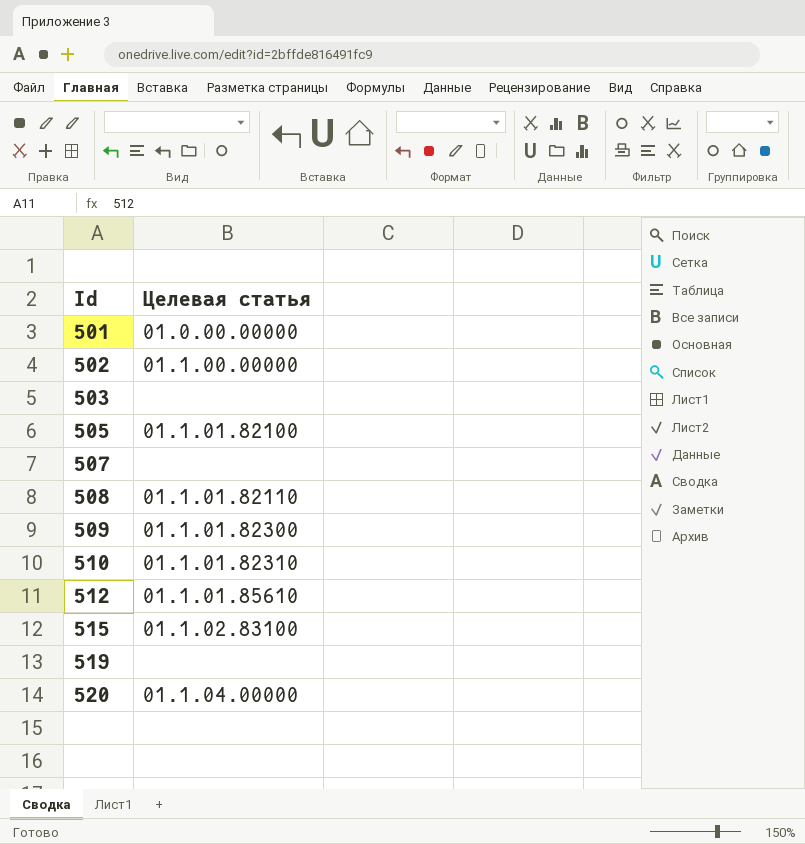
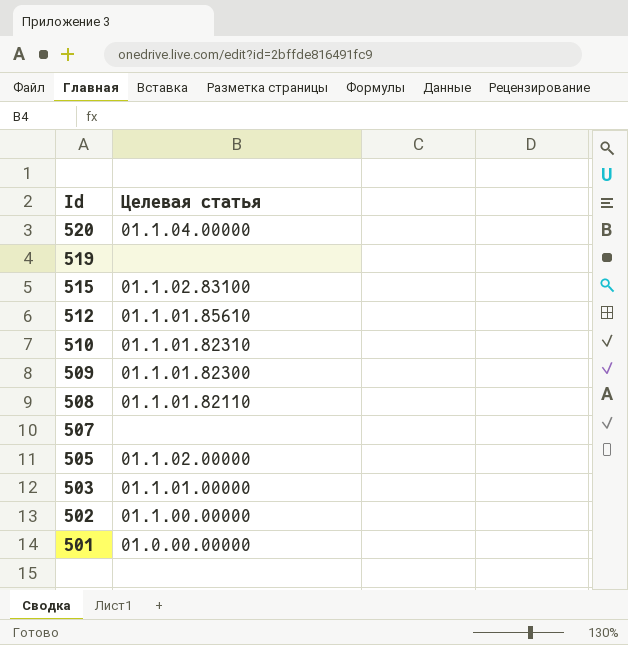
row order: Id ascending -> Id descending
505 | Целевая статья: 01.1.01.82100 -> 01.1.02.00000
503 | Целевая статья: none -> 01.1.01.00000

